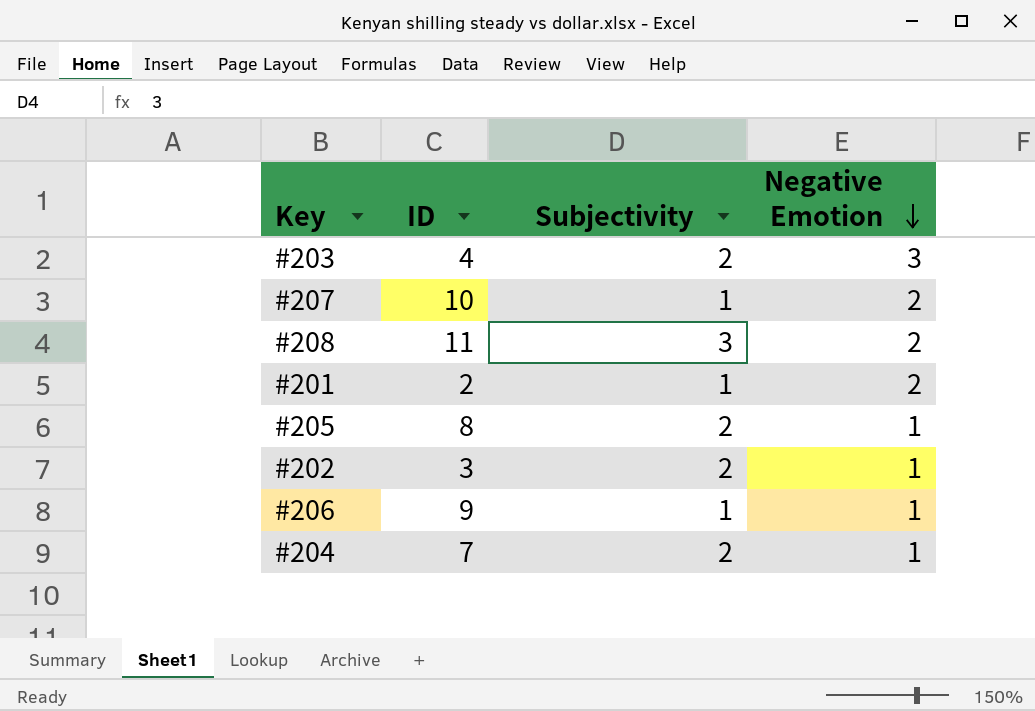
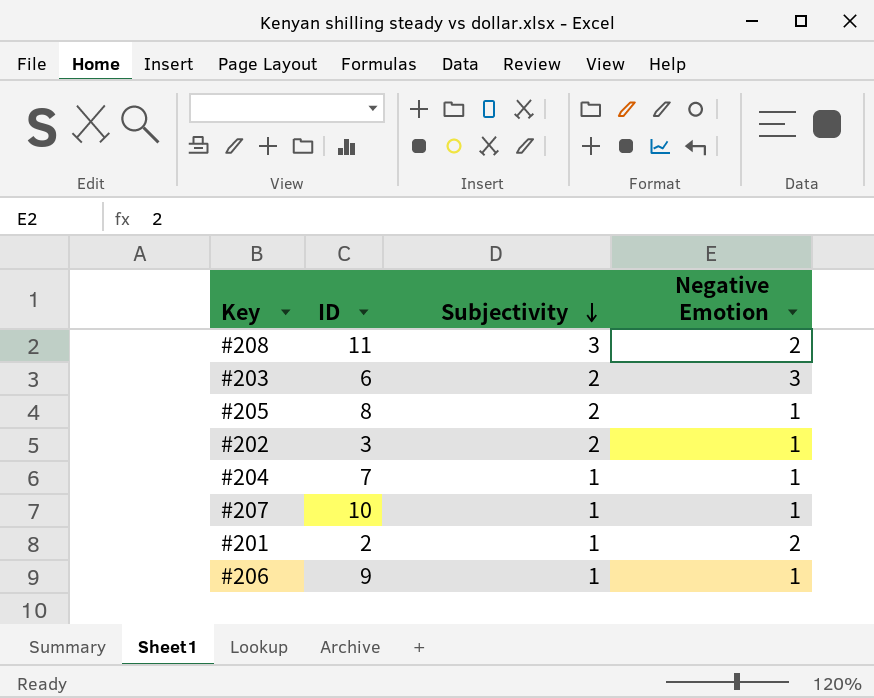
row order: Negative Emotion descending -> Subjectivity descending
#203 | ID: 4 -> 6
#204 | Subjectivity: 2 -> 1
#207 | Negative Emotion: 2 -> 1

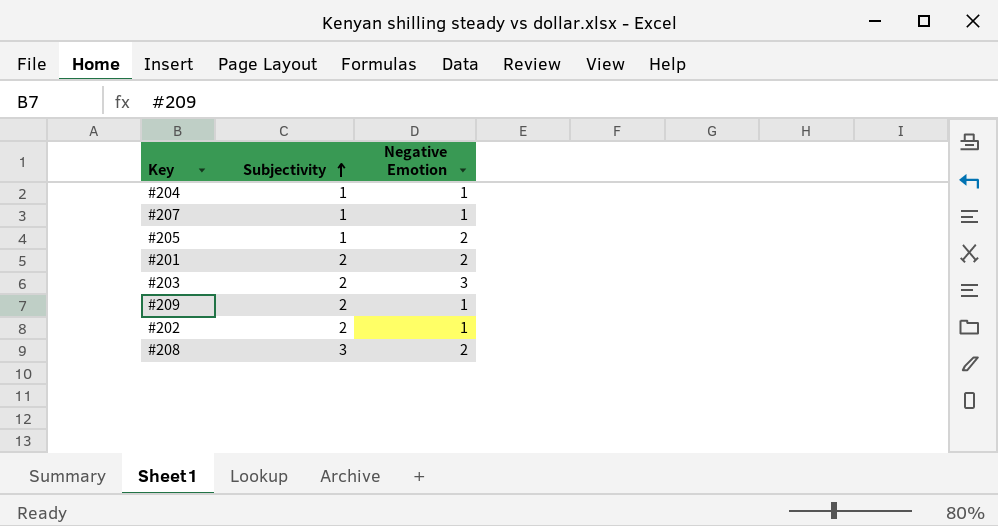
row order: Subjectivity descending -> Subjectivity ascending
column ID | position: 2 -> none
row #206: 9 | 1 | 1 -> none
#205 | Subjectivity: 2 -> 1
#205 | Negative Emotion: 1 -> 2
#201 | Subjectivity: 1 -> 2
row #209: none -> 2 | 1

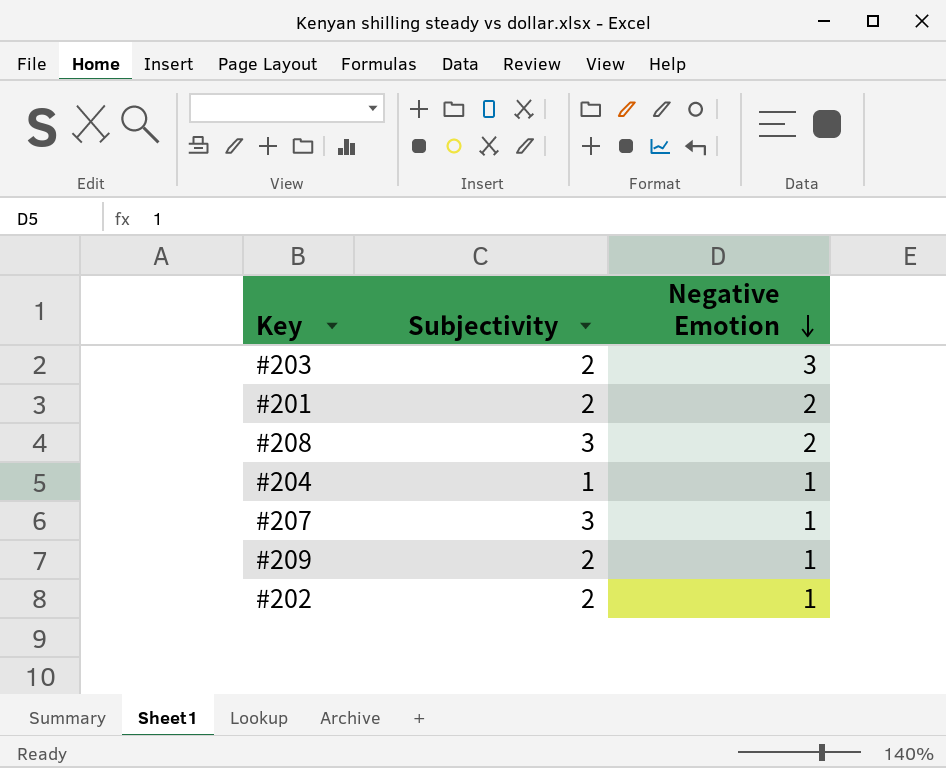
row order: Subjectivity ascending -> Negative Emotion descending
row #205: 1 | 2 -> none
#207 | Subjectivity: 1 -> 3

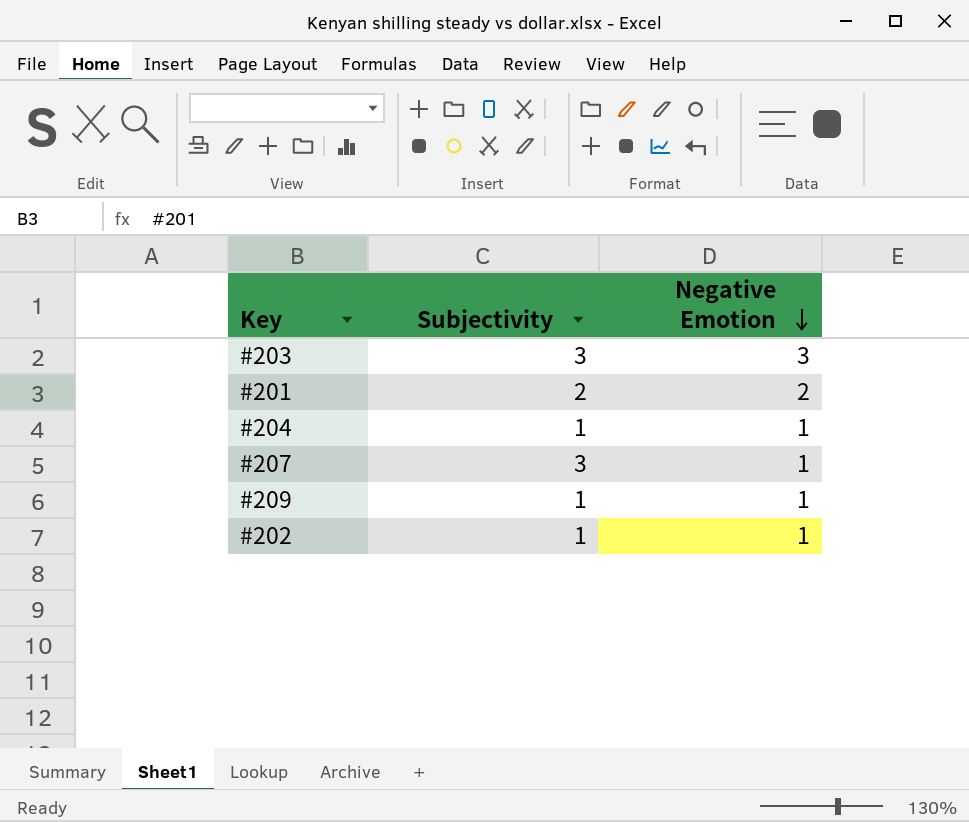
row #208: 3 | 2 -> none
#203 | Subjectivity: 2 -> 3
#209 | Subjectivity: 2 -> 1
#202 | Subjectivity: 2 -> 1

